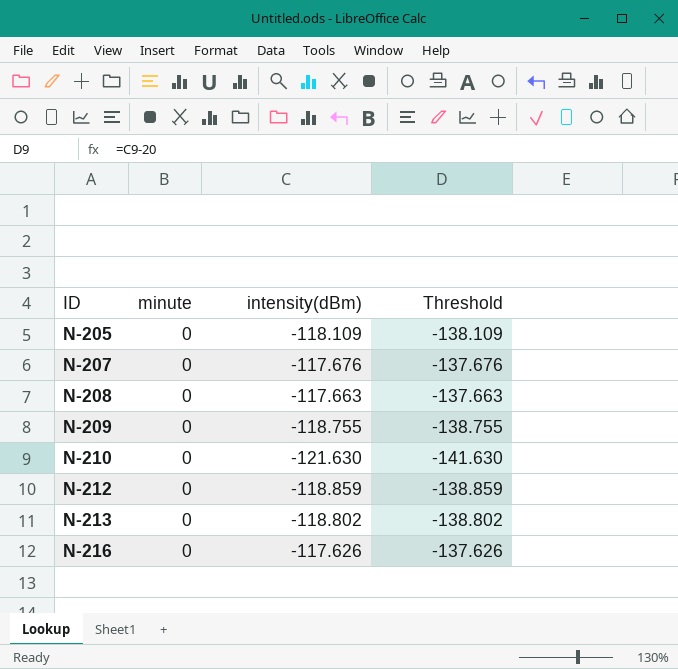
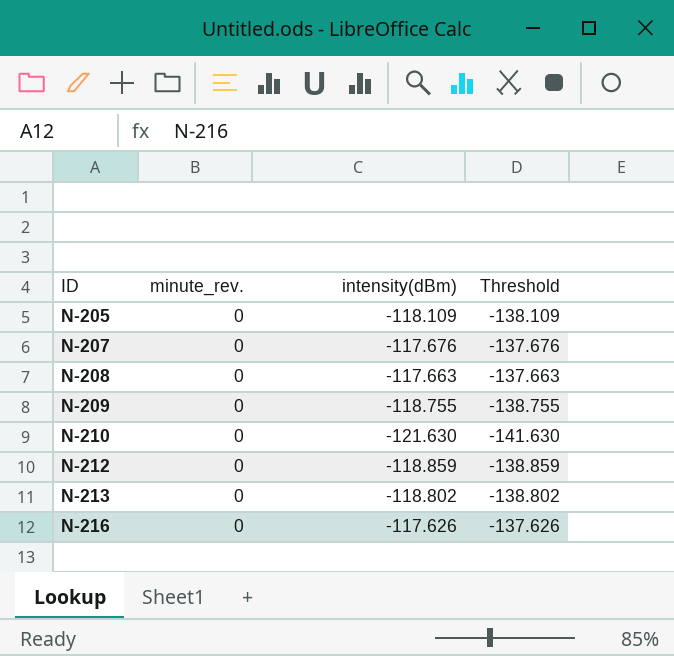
column name: minute -> minute_rev.

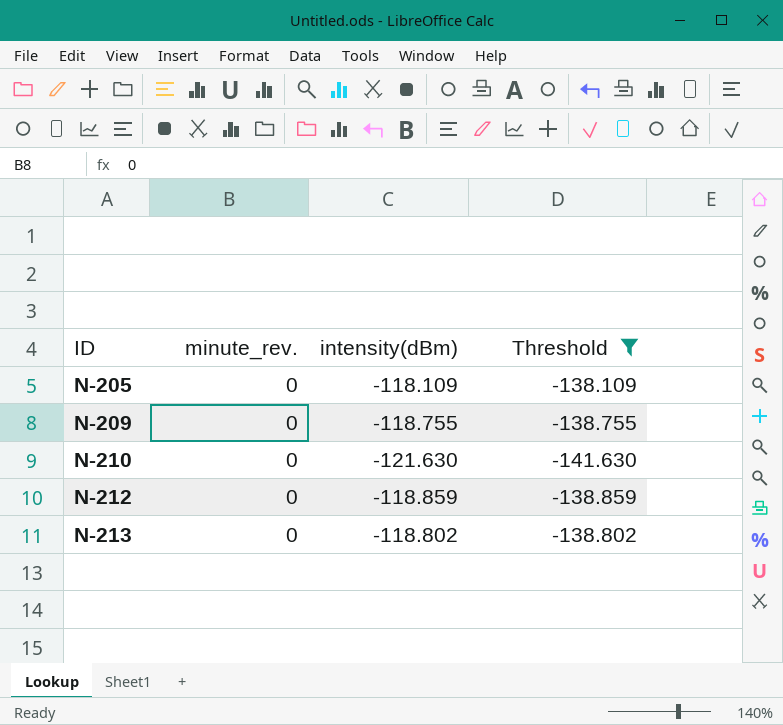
filter: none -> Threshold <= -138.109

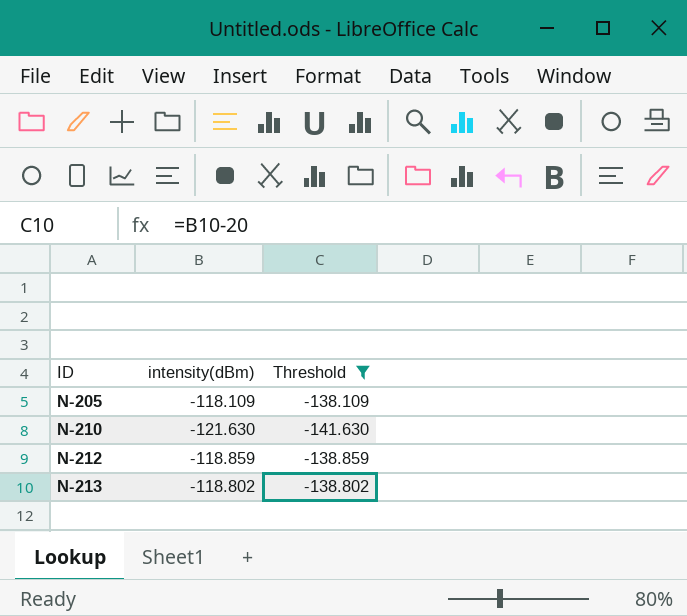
column minute_rev. | position: 2 -> none
row N-209: 0 | -118.755 | -138.755 -> none

